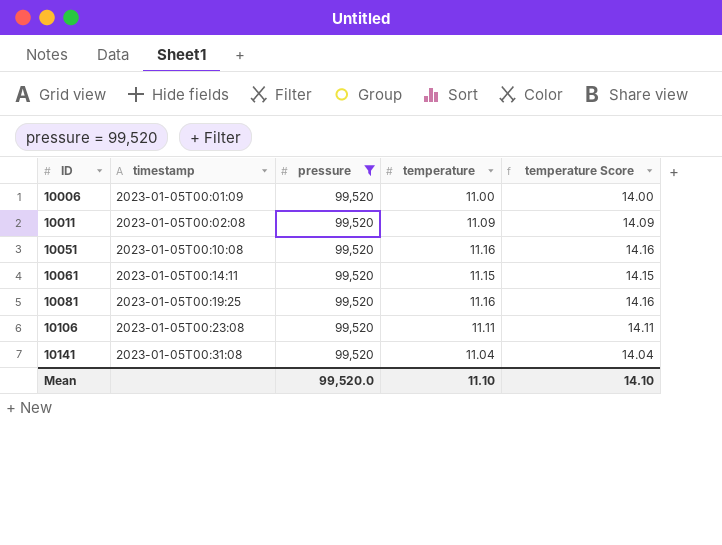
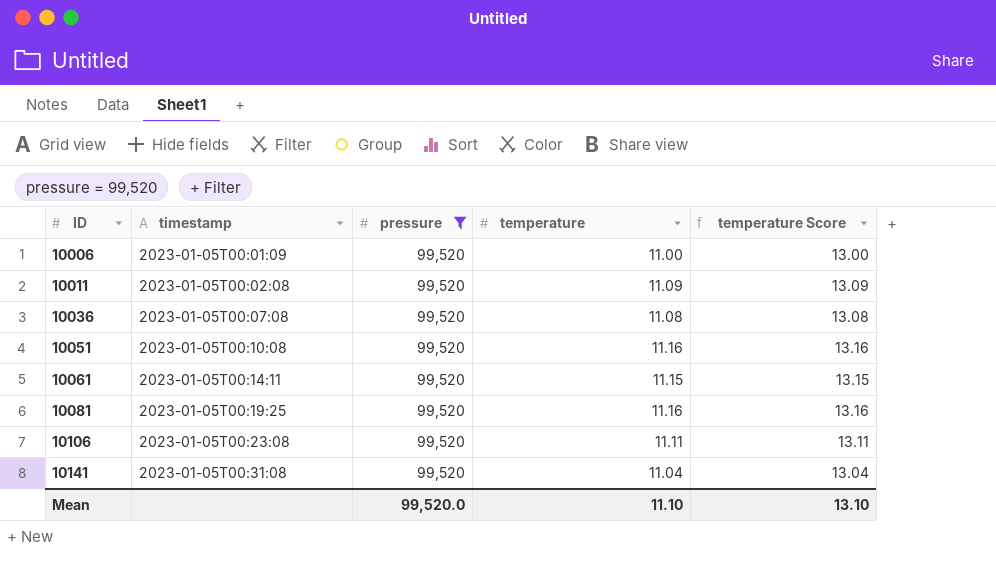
column temperature Score | formula: [temperature] + 3 -> [temperature] + 2
row 10036: none -> 2023-01-05T00:07:08 | 99,520 | 11.08 | 13.08
Mean | temperature Score: 14.10 -> 13.10

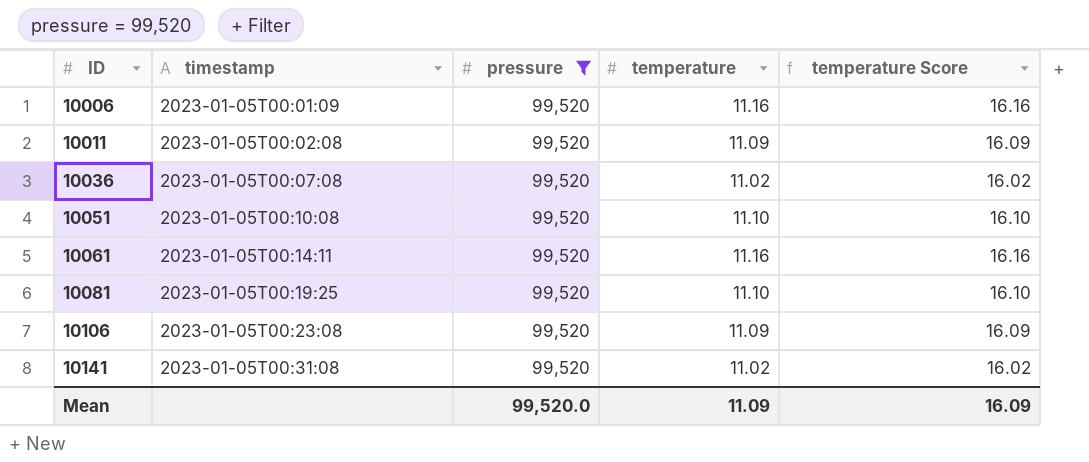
column temperature Score | formula: [temperature] + 2 -> [temperature] + 5
10006 | temperature: 11.00 -> 11.16
10036 | temperature: 11.08 -> 11.02
10051 | temperature: 11.16 -> 11.10
10061 | temperature: 11.15 -> 11.16
10081 | temperature: 11.16 -> 11.10
10106 | temperature: 11.11 -> 11.09
10141 | temperature: 11.04 -> 11.02
Mean | temperature: 11.10 -> 11.09
Mean | temperature Score: 13.10 -> 16.09

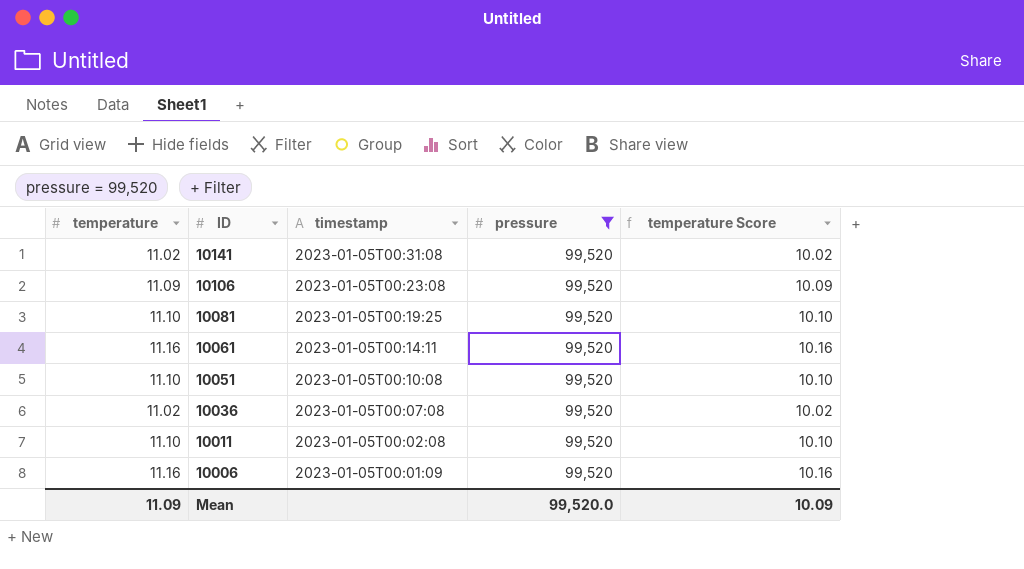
row order: ID ascending -> ID descending
column temperature | position: 4 -> 1
column temperature Score | formula: [temperature] + 5 -> [temperature] - 1
10011 | temperature: 11.09 -> 11.10
Mean | temperature Score: 16.09 -> 10.09

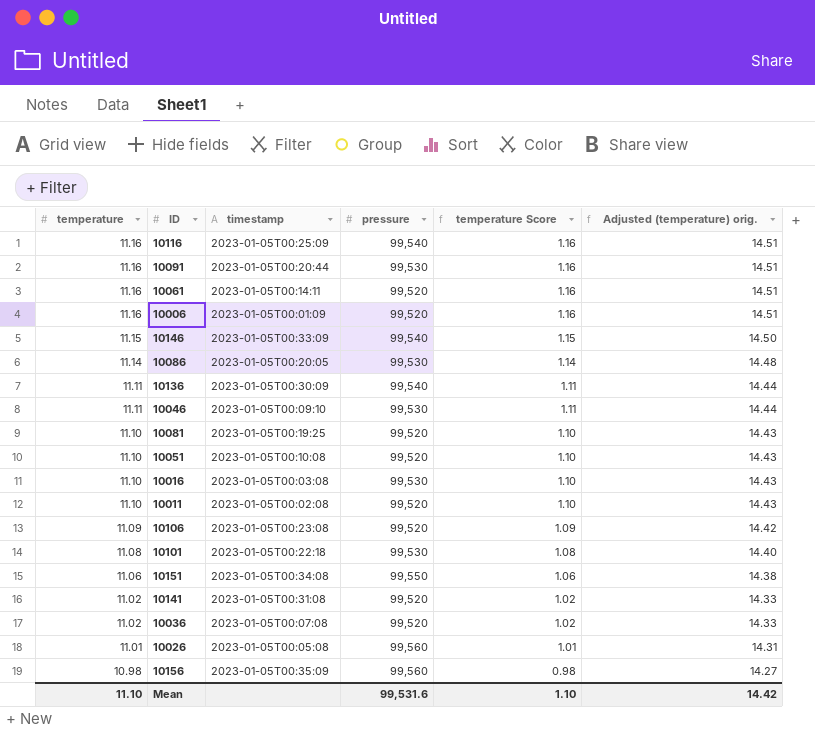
filter: pressure = 99,520 -> none
row order: ID descending -> temperature descending
column temperature Score | formula: [temperature] - 1 -> [temperature] - 10
column Adjusted (temperature) orig. | formula: none -> [temperature] * 1.3
Mean | temperature: 11.09 -> 11.10
Mean | pressure: 99,520.0 -> 99,531.6
Mean | temperature Score: 10.09 -> 1.10

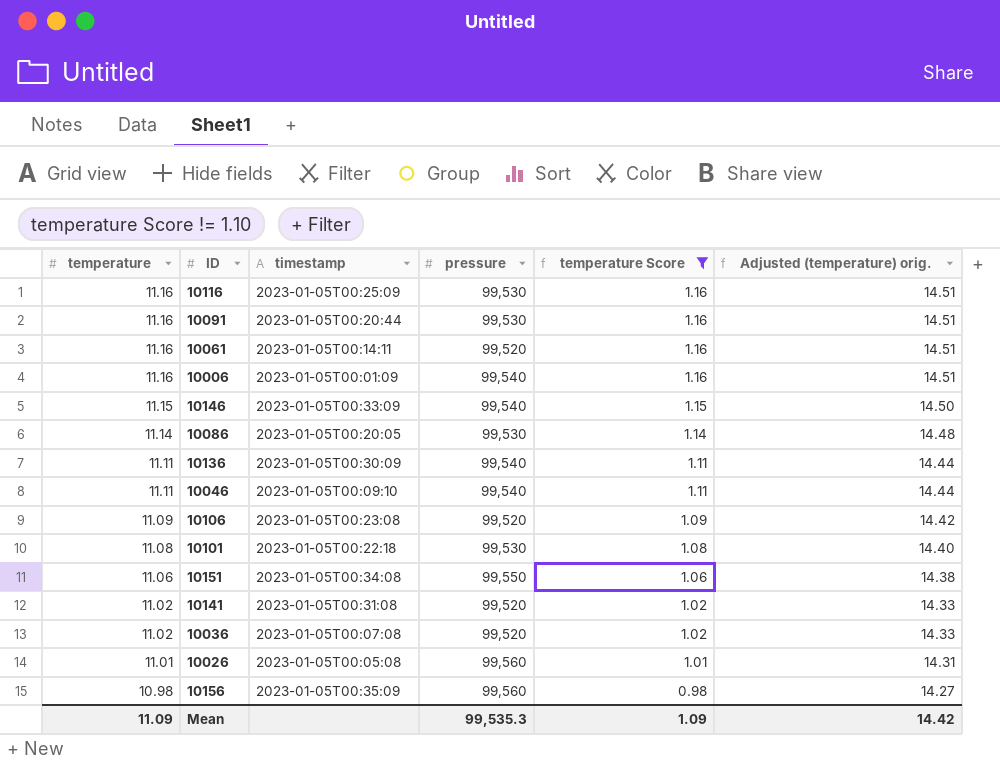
filter: none -> temperature Score != 1.10
10116 | pressure: 99,540 -> 99,530
10006 | pressure: 99,520 -> 99,540
10046 | pressure: 99,530 -> 99,540
Mean | temperature: 11.10 -> 11.09
Mean | pressure: 99,531.6 -> 99,535.3
Mean | temperature Score: 1.10 -> 1.09

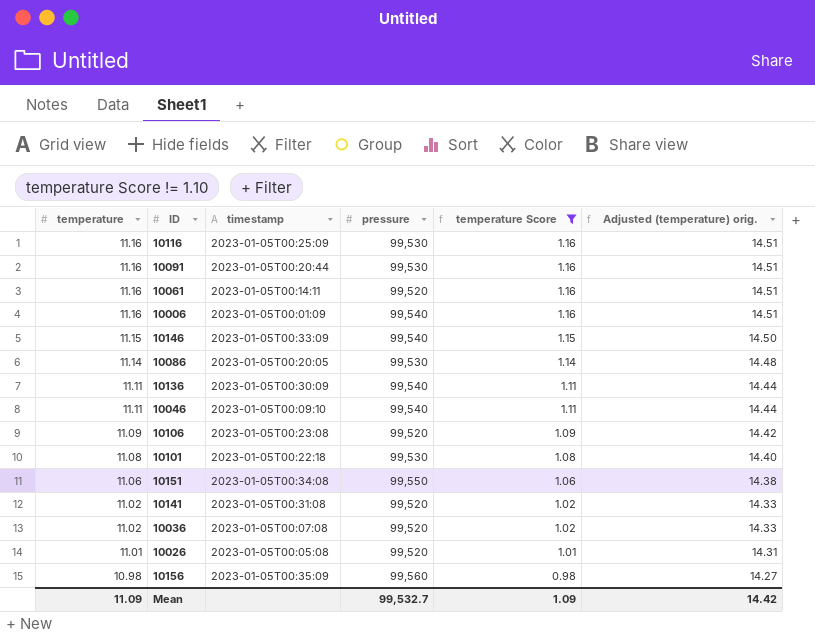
10026 | pressure: 99,560 -> 99,520
Mean | pressure: 99,535.3 -> 99,532.7

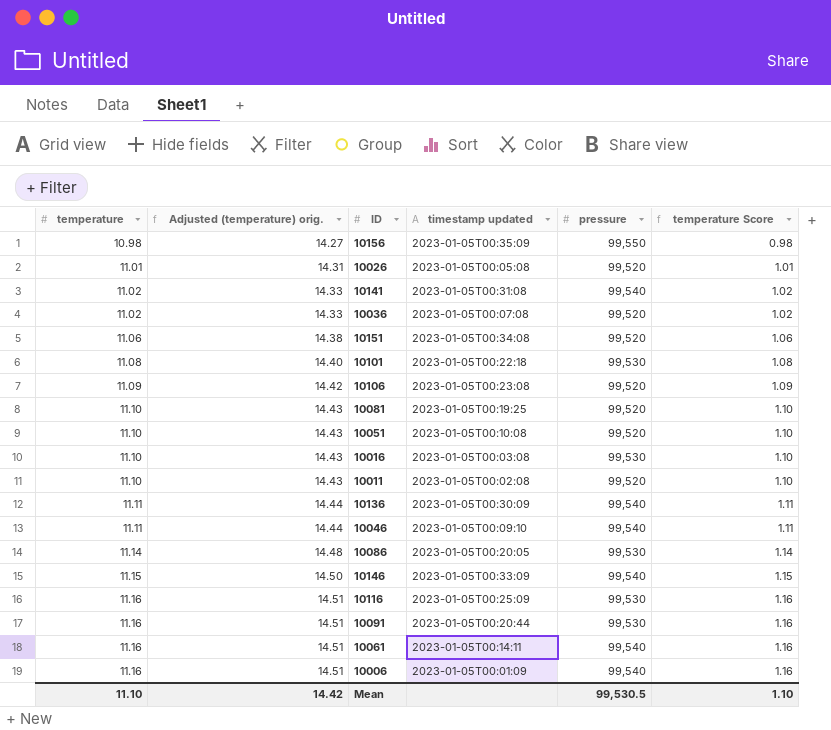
filter: temperature Score != 1.10 -> none
row order: temperature descending -> temperature ascending
column Adjusted (temperature) orig. | position: 6 -> 2
column name: timestamp -> timestamp updated
10156 | pressure: 99,560 -> 99,550
10141 | pressure: 99,520 -> 99,540
10151 | pressure: 99,550 -> 99,520
10061 | pressure: 99,520 -> 99,540
Mean | temperature: 11.09 -> 11.10
Mean | pressure: 99,532.7 -> 99,530.5
Mean | temperature Score: 1.09 -> 1.10

